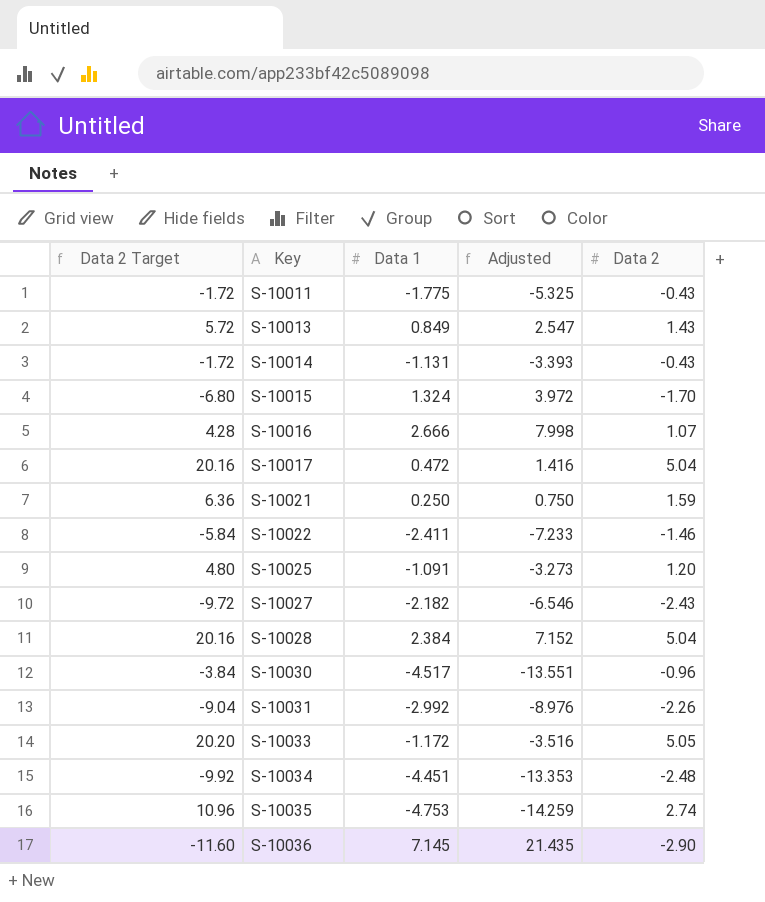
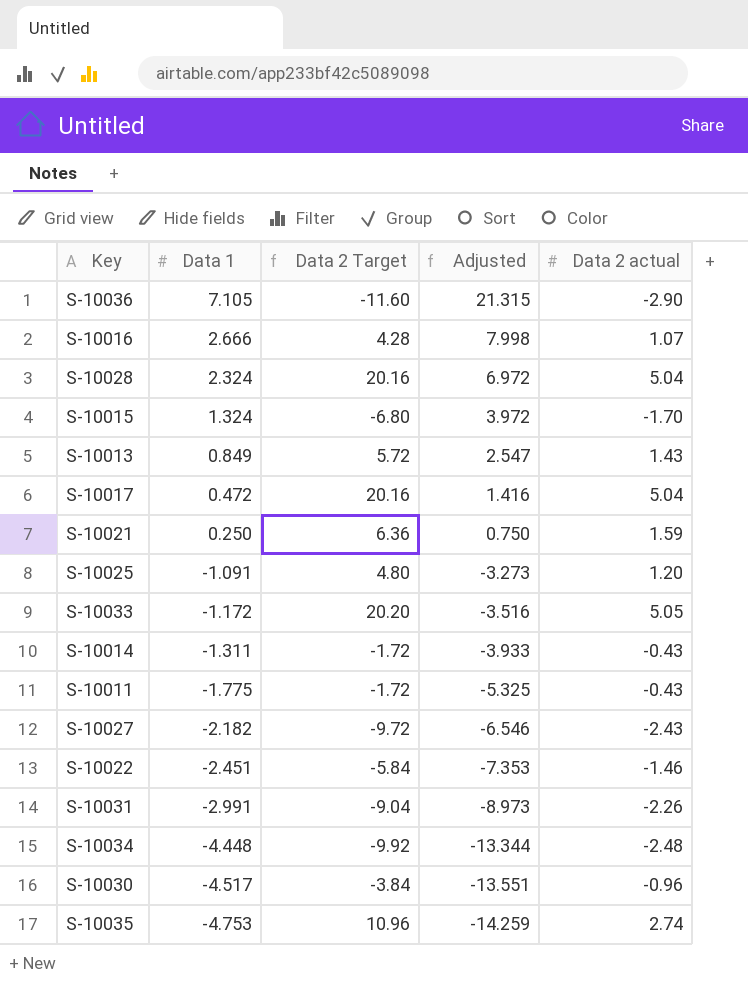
row order: Key ascending -> Data 1 descending
column Data 2 Target | position: 1 -> 3
column name: Data 2 -> Data 2 actual
S-10036 | Data 1: 7.145 -> 7.105
S-10036 | Adjusted: 21.435 -> 21.315
S-10028 | Data 1: 2.384 -> 2.324
S-10028 | Adjusted: 7.152 -> 6.972
S-10014 | Data 1: -1.131 -> -1.311
S-10014 | Adjusted: -3.393 -> -3.933
S-10022 | Data 1: -2.411 -> -2.451
S-10022 | Adjusted: -7.233 -> -7.353
S-10031 | Data 1: -2.992 -> -2.991
S-10031 | Adjusted: -8.976 -> -8.973
S-10034 | Data 1: -4.451 -> -4.448
S-10034 | Adjusted: -13.353 -> -13.344

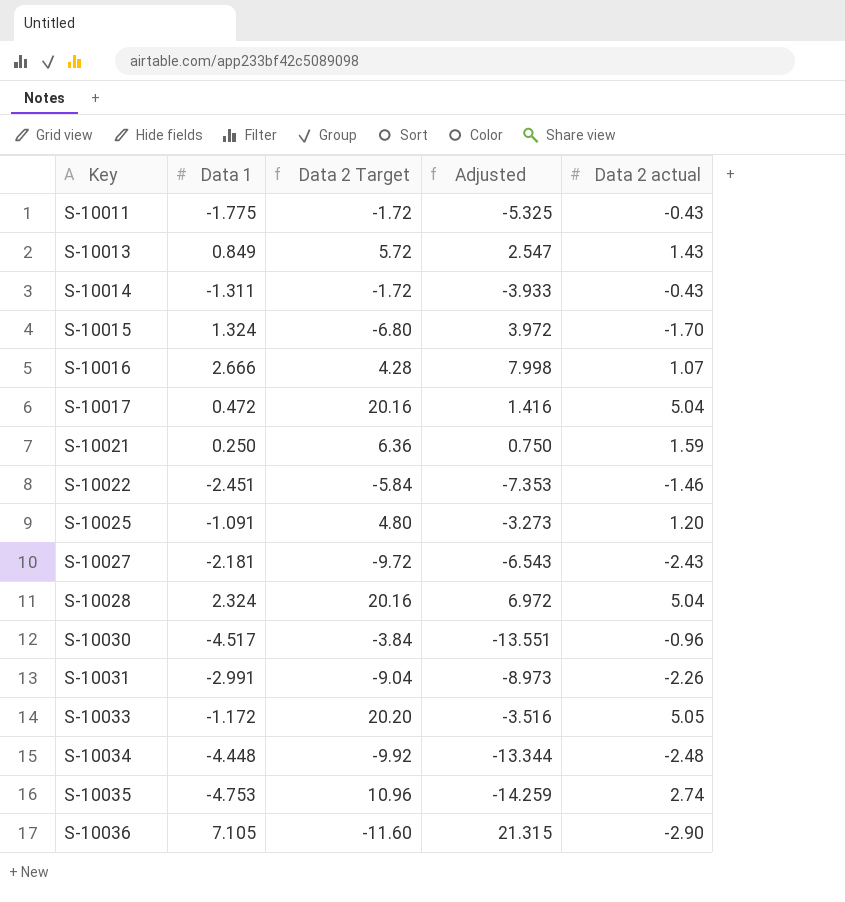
row order: Data 1 descending -> Key ascending
S-10027 | Data 1: -2.182 -> -2.181
S-10027 | Adjusted: -6.546 -> -6.543

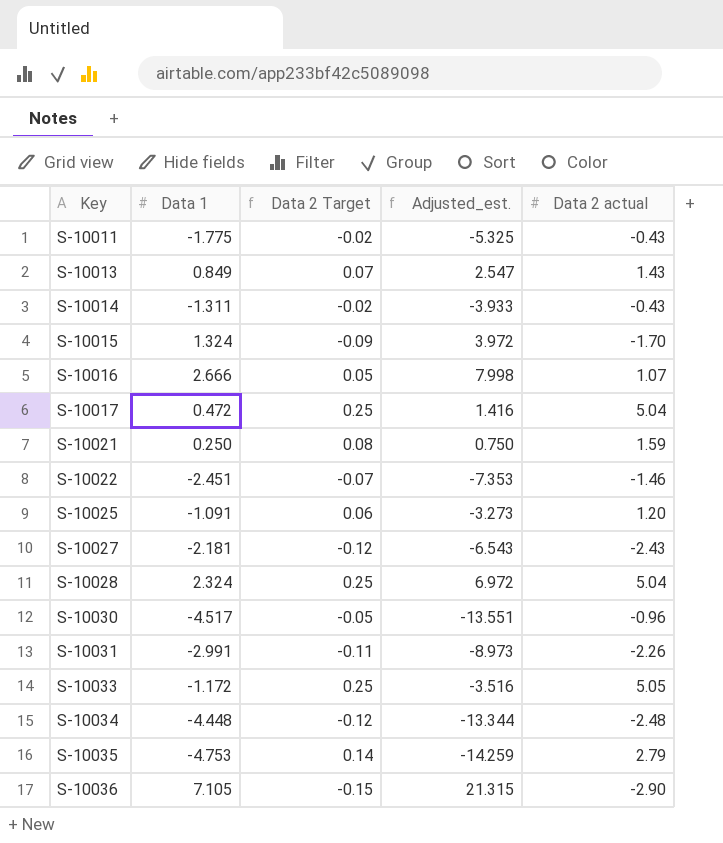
column Data 2 Target | formula: [Data 2 actual] * 4 -> [Data 2 actual] * 0.05
column name: Adjusted -> Adjusted_est.
S-10035 | Data 2 actual: 2.74 -> 2.79

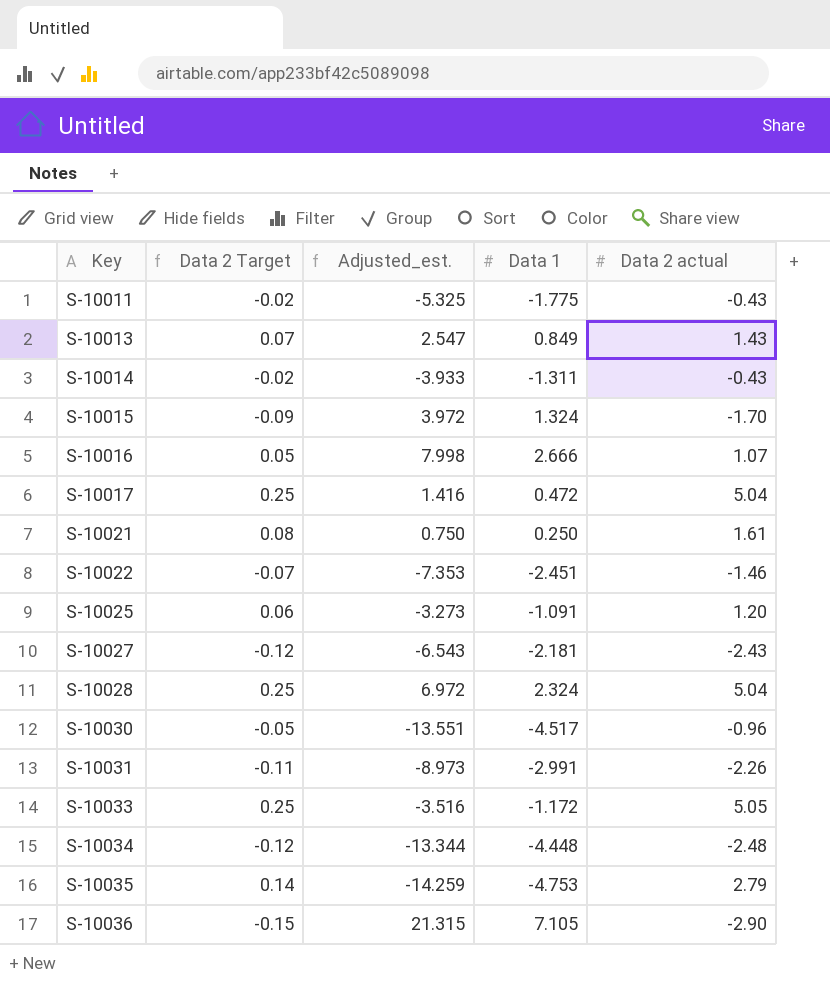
column Data 1 | position: 2 -> 4
S-10021 | Data 2 actual: 1.59 -> 1.61

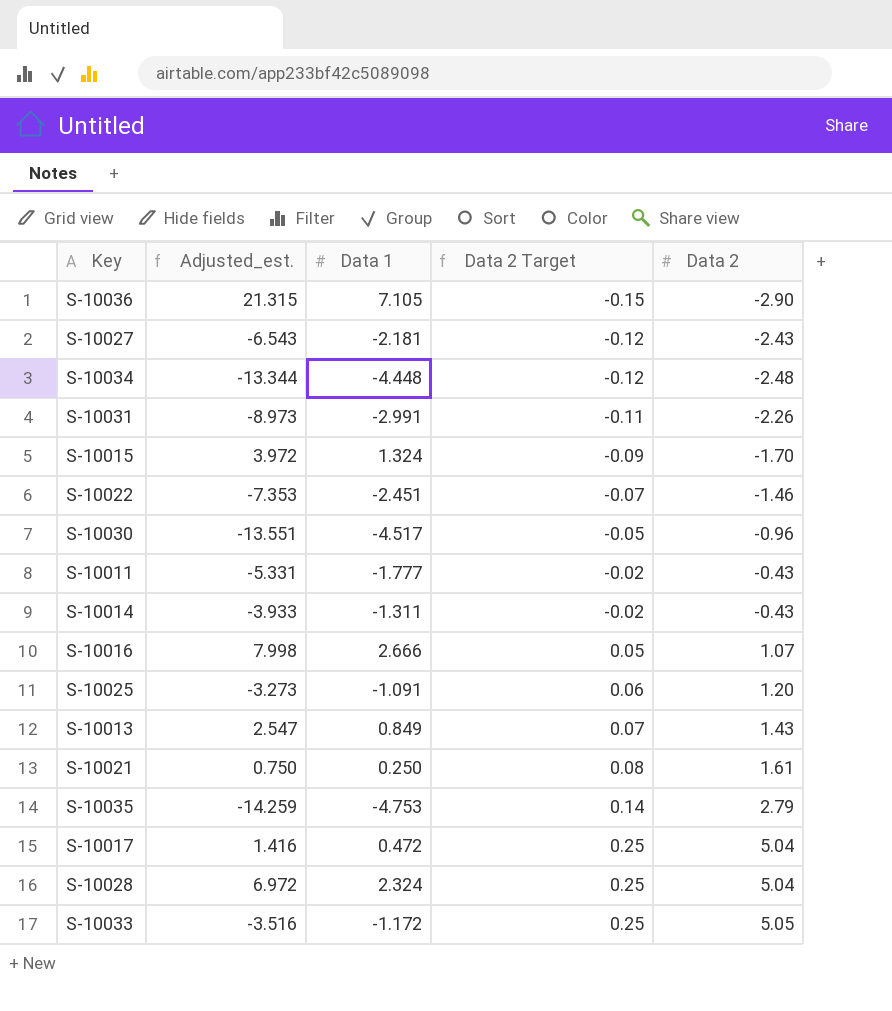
row order: Key ascending -> Data 2 Target ascending
column Data 2 Target | position: 2 -> 4
column name: Data 2 actual -> Data 2
S-10011 | Adjusted_est.: -5.325 -> -5.331
S-10011 | Data 1: -1.775 -> -1.777

